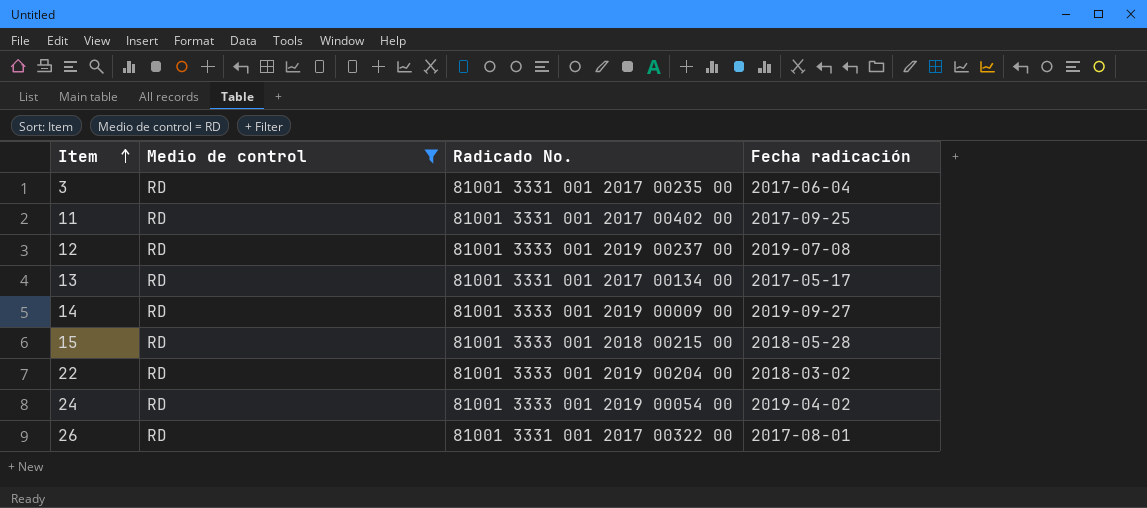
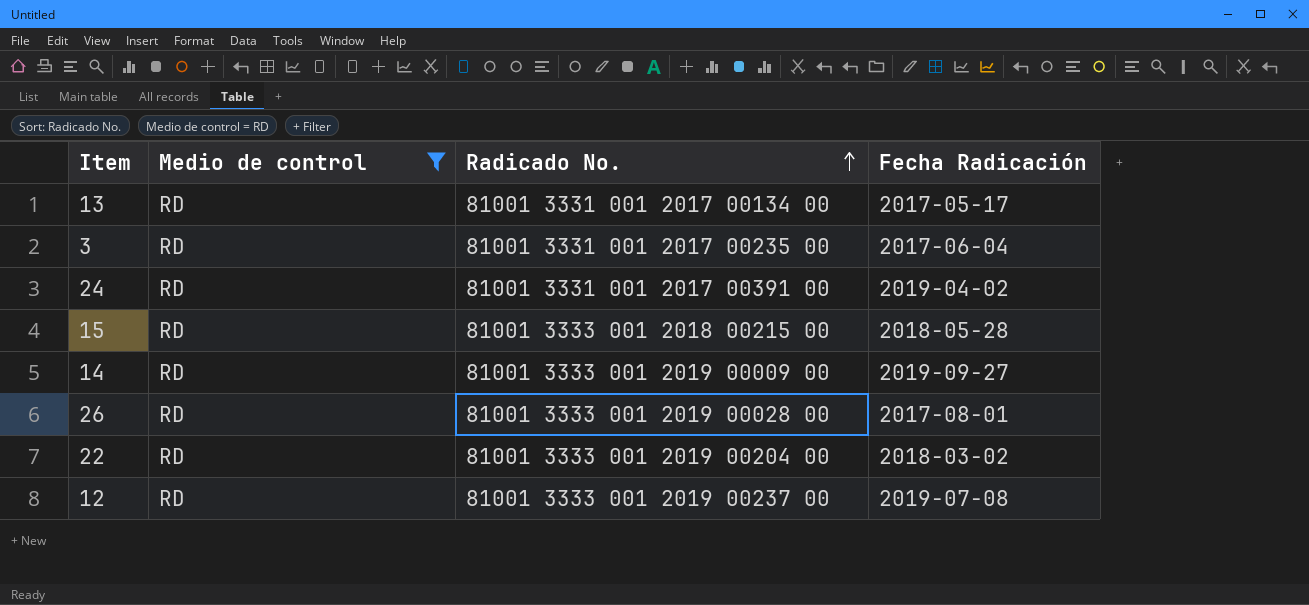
row order: Item ascending -> Radicado No. ascending
column name: Fecha radicación -> Fecha Radicación
row 11: RD | 81001 3331 001 2017 00402 00 | 2017-09-25 -> none
24 | Radicado No.: 81001 3333 001 2019 00054 00 -> 81001 3331 001 2017 00391 00
26 | Radicado No.: 81001 3331 001 2017 00322 00 -> 81001 3333 001 2019 00028 00

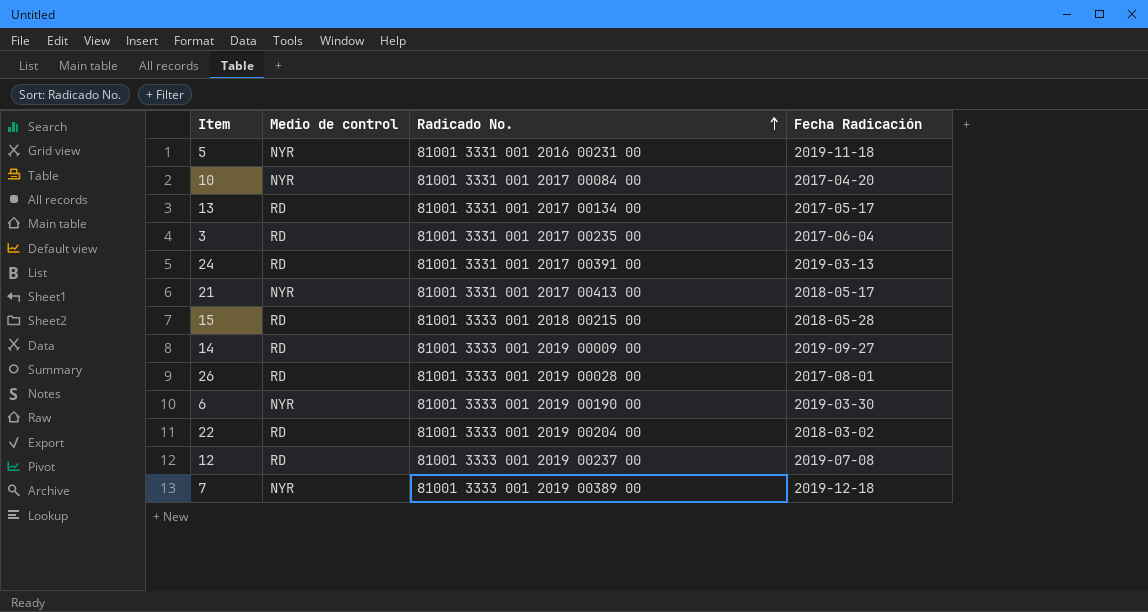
filter: Medio de control = RD -> none
24 | Fecha Radicación: 2019-04-02 -> 2019-03-13

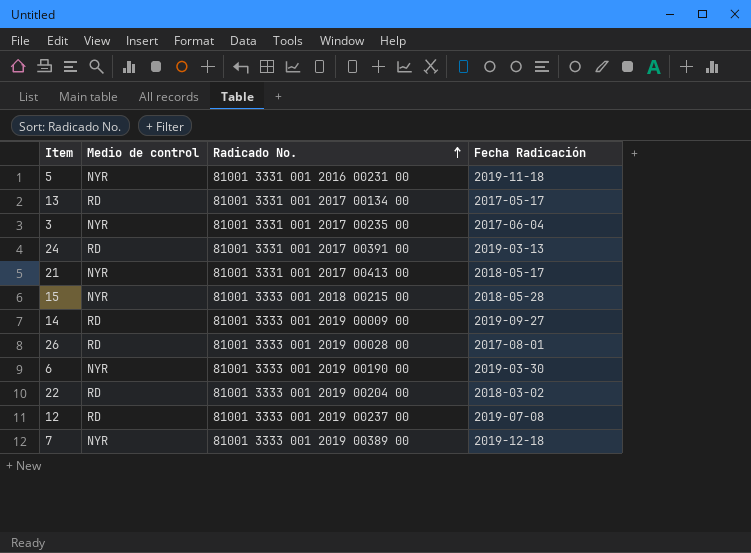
row 10: NYR | 81001 3331 001 2017 00084 00 | 2017-04-20 -> none
3 | Medio de control: RD -> NYR
15 | Medio de control: RD -> NYR

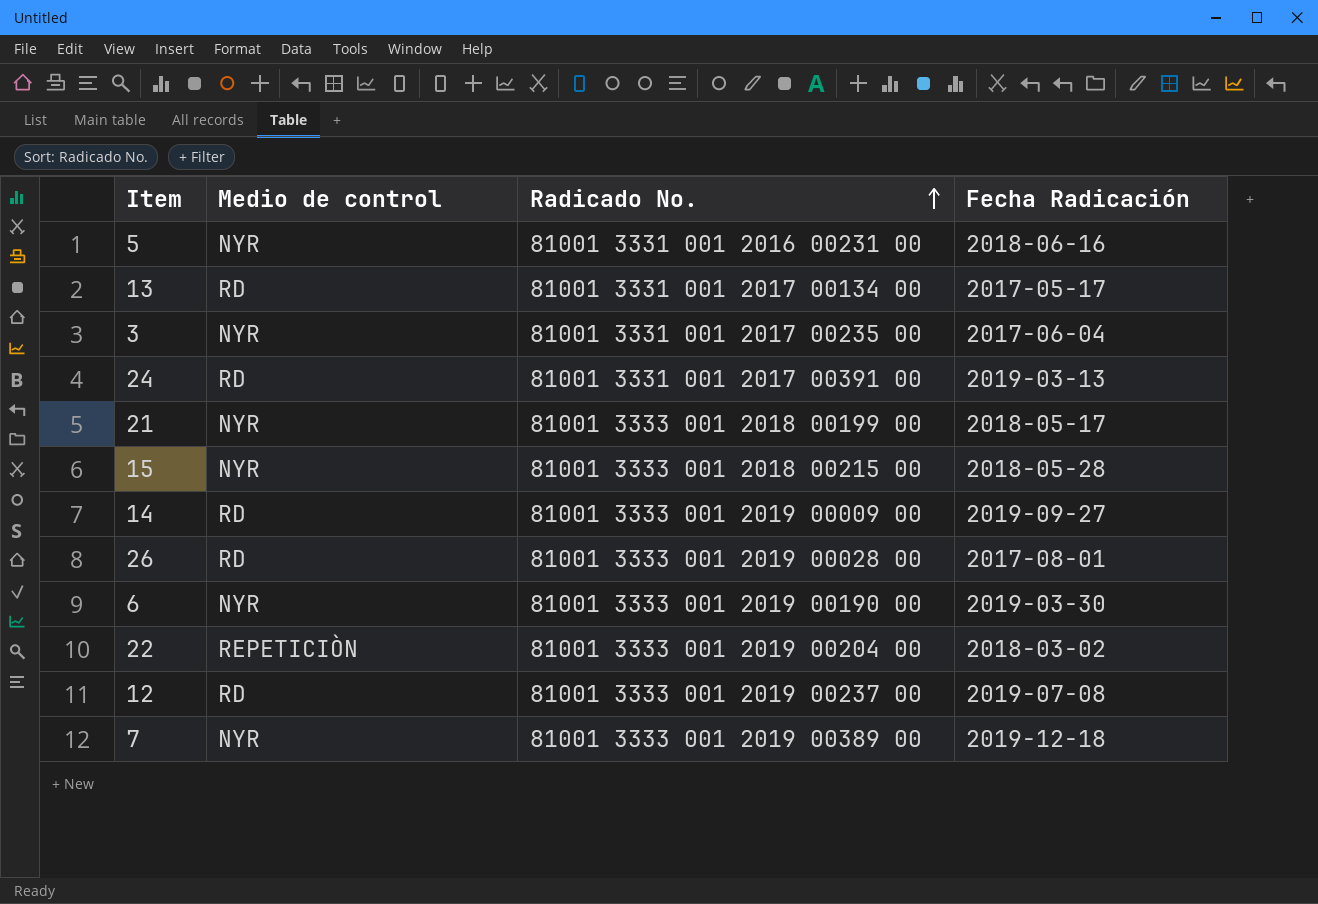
5 | Fecha Radicación: 2019-11-18 -> 2018-06-16
21 | Radicado No.: 81001 3331 001 2017 00413 00 -> 81001 3333 001 2018 00199 00
22 | Medio de control: RD -> REPETICIÒN

